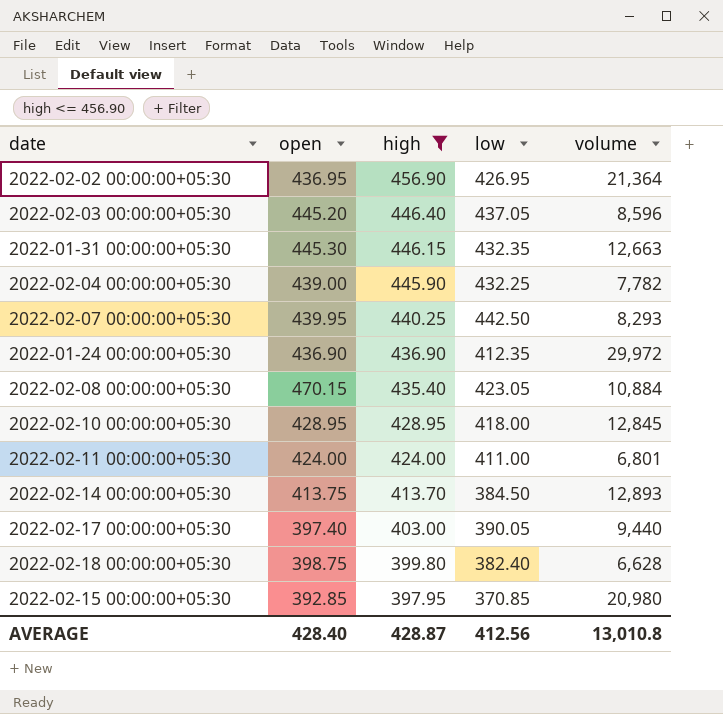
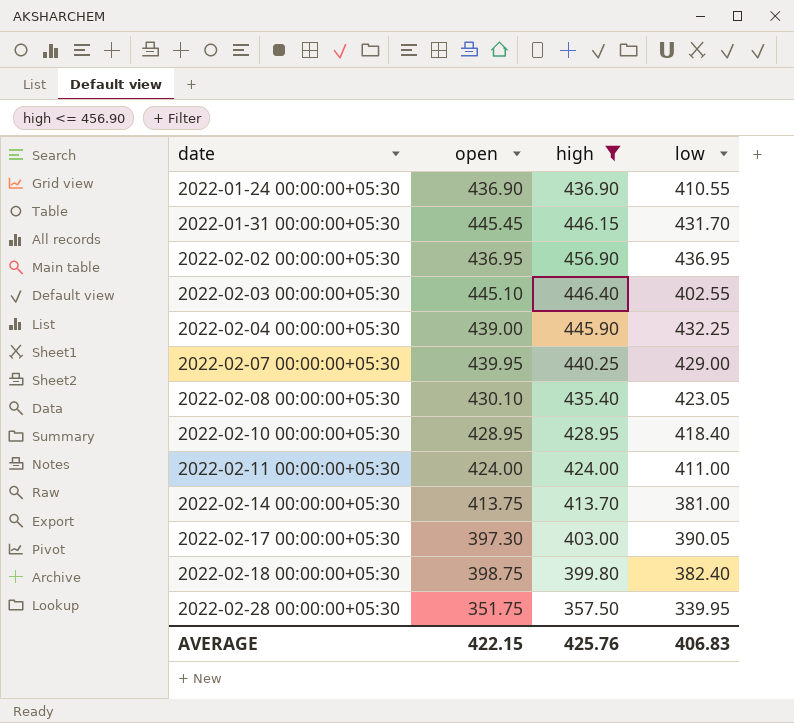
row order: high descending -> date ascending
column volume | position: 5 -> none
row 2022-02-15 00:00:00+05:30: 392.85 | 397.95 | 370.85 | 20,980 -> none
2022-01-24 00:00:00+05:30 | low: 412.35 -> 410.55
2022-01-31 00:00:00+05:30 | open: 445.30 -> 445.45
2022-01-31 00:00:00+05:30 | low: 432.35 -> 431.70
2022-02-02 00:00:00+05:30 | low: 426.95 -> 436.95
2022-02-03 00:00:00+05:30 | open: 445.20 -> 445.10
2022-02-03 00:00:00+05:30 | low: 437.05 -> 402.55
2022-02-07 00:00:00+05:30 | low: 442.50 -> 429.00
2022-02-08 00:00:00+05:30 | open: 470.15 -> 430.10
2022-02-10 00:00:00+05:30 | low: 418.00 -> 418.40
2022-02-14 00:00:00+05:30 | low: 384.50 -> 381.00
2022-02-17 00:00:00+05:30 | open: 397.40 -> 397.30
row 2022-02-28 00:00:00+05:30: none -> 351.75 | 357.50 | 339.95
AVERAGE | open: 428.40 -> 422.15
AVERAGE | high: 428.87 -> 425.76
AVERAGE | low: 412.56 -> 406.83

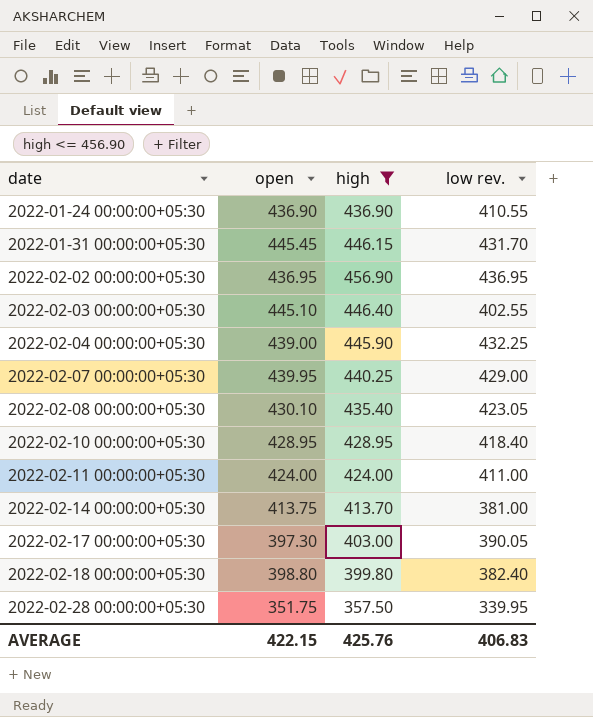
column name: low -> low rev.
2022-02-18 00:00:00+05:30 | open: 398.75 -> 398.80

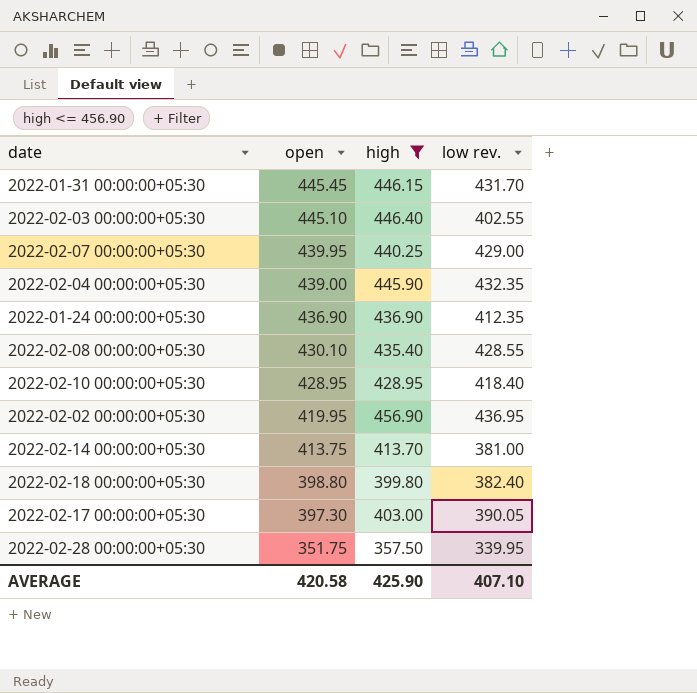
row order: date ascending -> open descending
row 2022-02-11 00:00:00+05:30: 424.00 | 424.00 | 411.00 -> none
2022-02-04 00:00:00+05:30 | low rev.: 432.25 -> 432.35
2022-01-24 00:00:00+05:30 | low rev.: 410.55 -> 412.35
2022-02-08 00:00:00+05:30 | low rev.: 423.05 -> 428.55
2022-02-02 00:00:00+05:30 | open: 436.95 -> 419.95
AVERAGE | open: 422.15 -> 420.58
AVERAGE | high: 425.76 -> 425.90
AVERAGE | low rev.: 406.83 -> 407.10

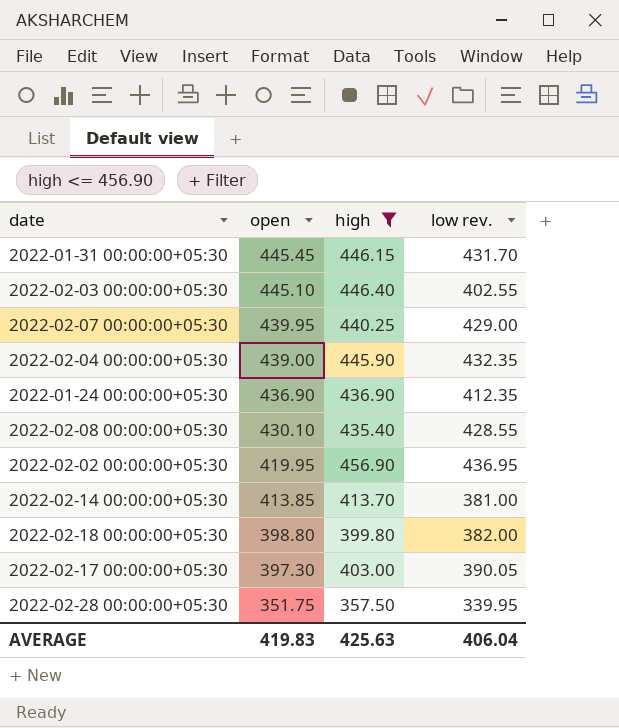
row 2022-02-10 00:00:00+05:30: 428.95 | 428.95 | 418.40 -> none
2022-02-14 00:00:00+05:30 | open: 413.75 -> 413.85
2022-02-18 00:00:00+05:30 | low rev.: 382.40 -> 382.00
AVERAGE | open: 420.58 -> 419.83
AVERAGE | high: 425.90 -> 425.63
AVERAGE | low rev.: 407.10 -> 406.04

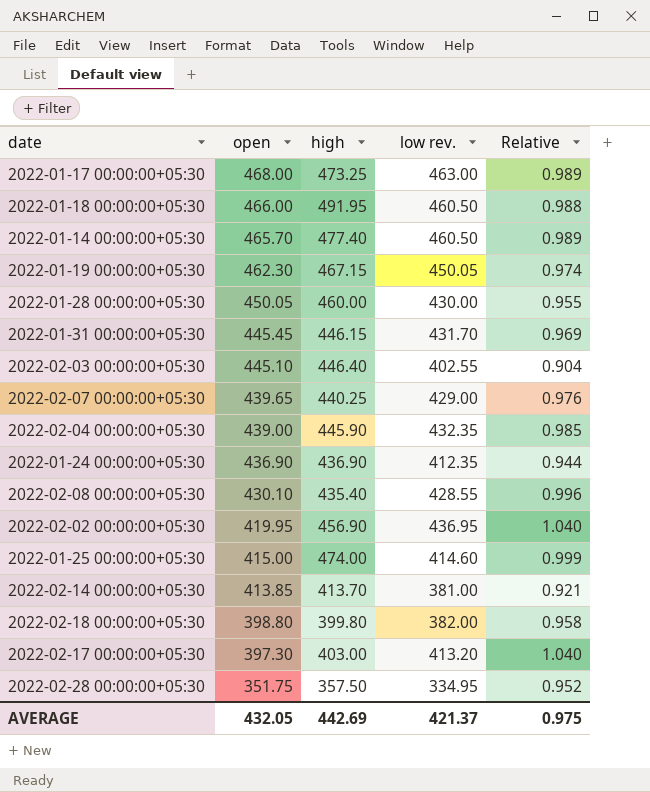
filter: high <= 456.90 -> none
column Relative | formula: none -> [low rev.] / [open]
2022-02-07 00:00:00+05:30 | open: 439.95 -> 439.65
2022-02-17 00:00:00+05:30 | low rev.: 390.05 -> 413.20
2022-02-28 00:00:00+05:30 | low rev.: 339.95 -> 334.95
AVERAGE | open: 419.83 -> 432.05
AVERAGE | high: 425.63 -> 442.69
AVERAGE | low rev.: 406.04 -> 421.37

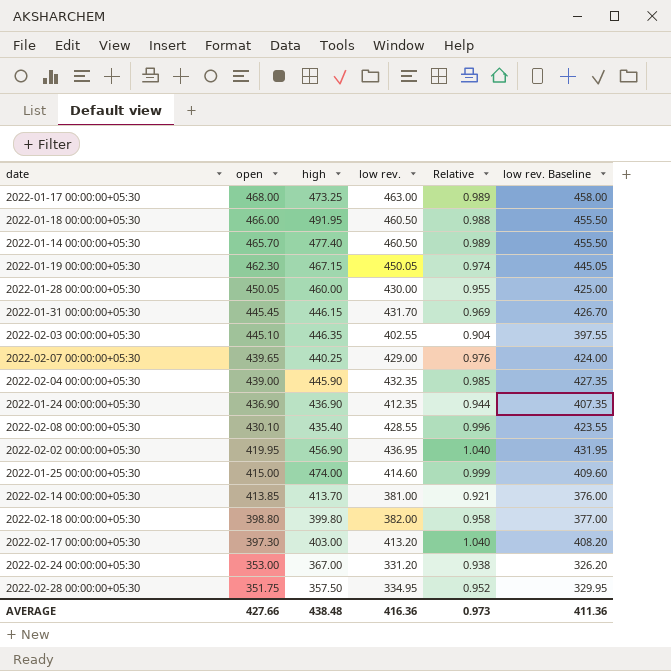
column low rev. Baseline | formula: none -> [low rev.] - 5
2022-02-03 00:00:00+05:30 | high: 446.40 -> 446.35
row 2022-02-24 00:00:00+05:30: none -> 353.00 | 367.00 | 331.20 | 0.938 | 326.20
AVERAGE | open: 432.05 -> 427.66
AVERAGE | high: 442.69 -> 438.48
AVERAGE | low rev.: 421.37 -> 416.36
AVERAGE | Relative: 0.975 -> 0.973

